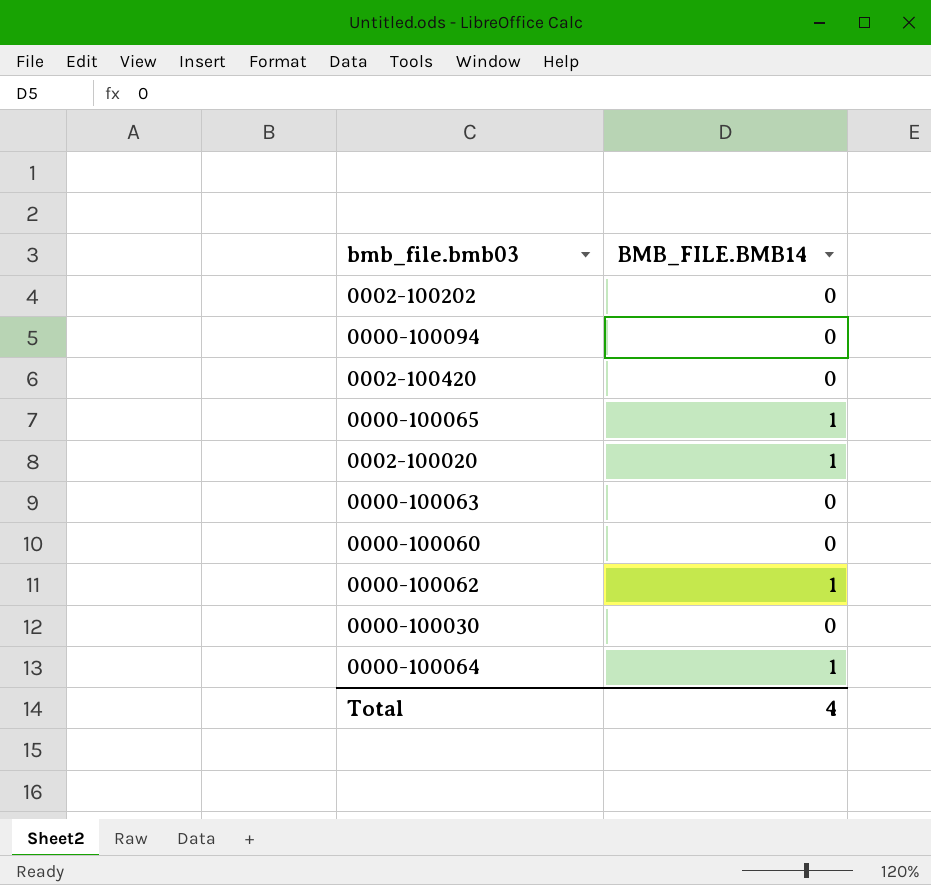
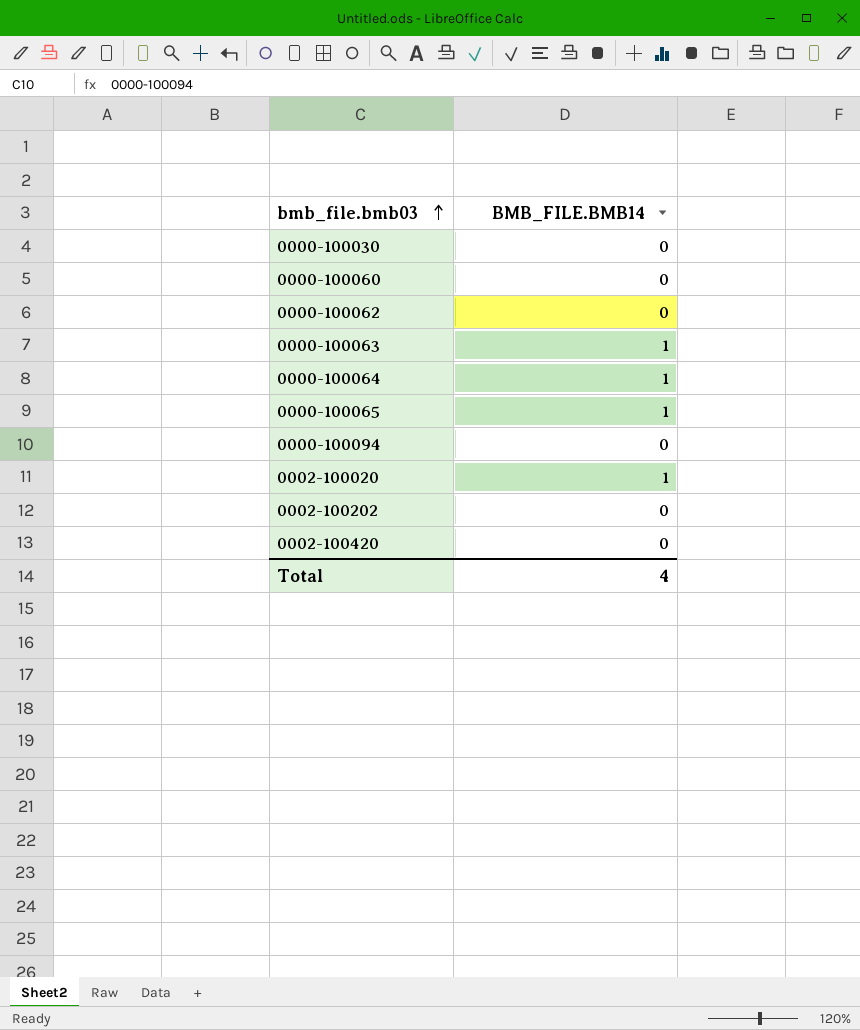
row order: none -> bmb_file.bmb03 ascending
0000-100062 | BMB_FILE.BMB14: 1 -> 0
0000-100063 | BMB_FILE.BMB14: 0 -> 1

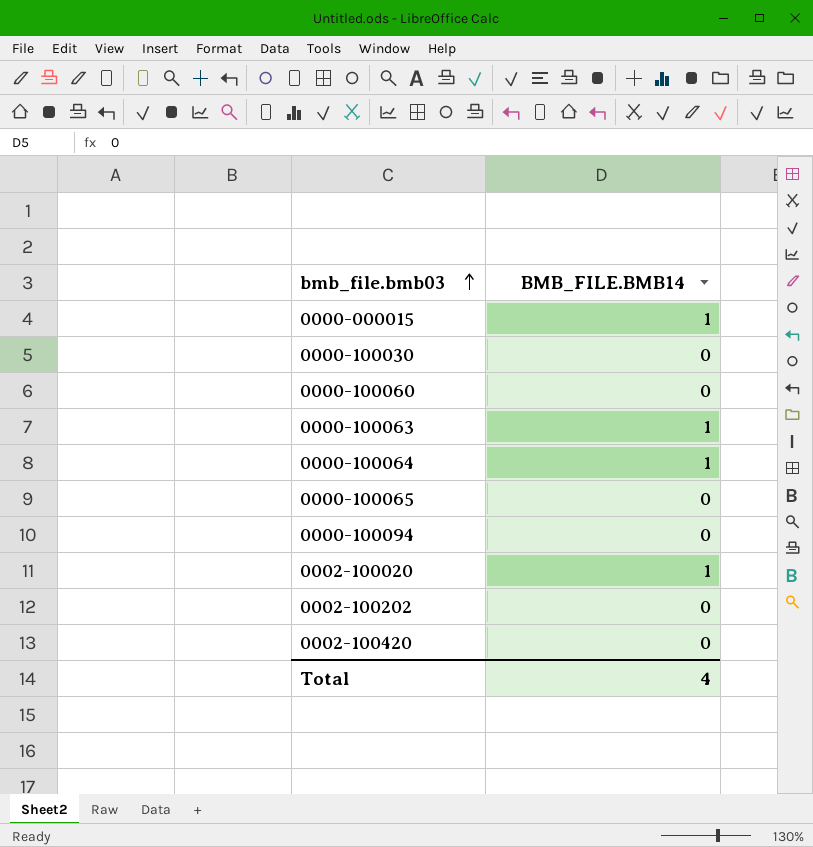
row 0000-100062: 0 -> none
row 0000-000015: none -> 1
0000-100065 | BMB_FILE.BMB14: 1 -> 0

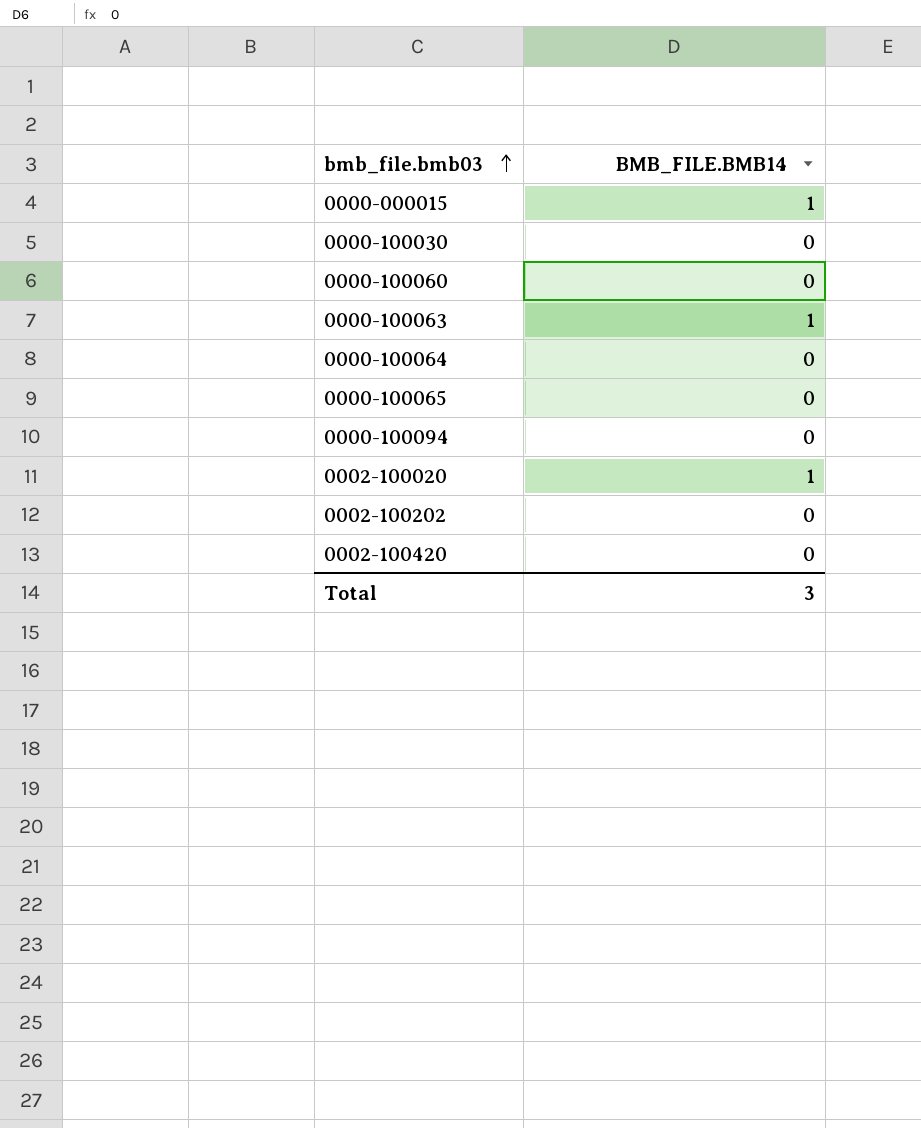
0000-100064 | BMB_FILE.BMB14: 1 -> 0
Total | BMB_FILE.BMB14: 4 -> 3

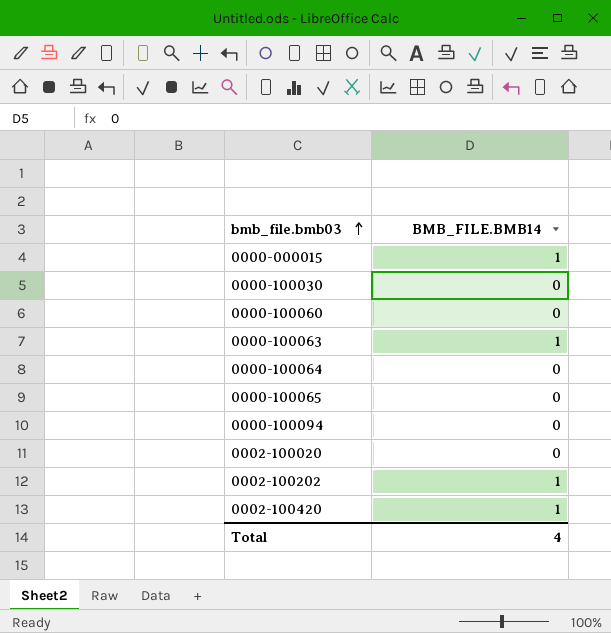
0002-100020 | BMB_FILE.BMB14: 1 -> 0
0002-100202 | BMB_FILE.BMB14: 0 -> 1
0002-100420 | BMB_FILE.BMB14: 0 -> 1
Total | BMB_FILE.BMB14: 3 -> 4

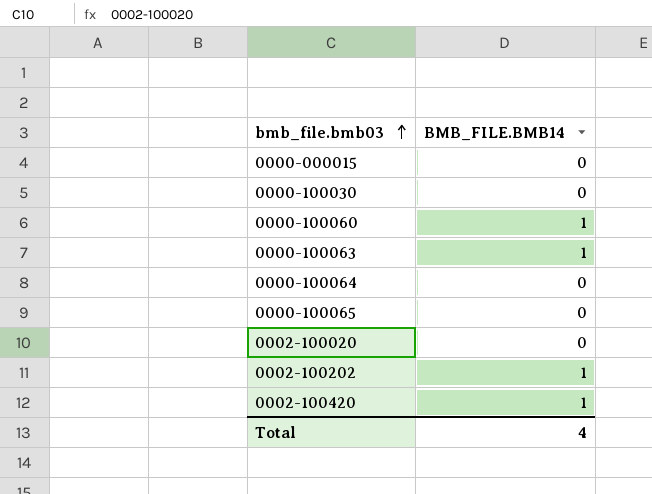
row 0000-100094: 0 -> none
0000-000015 | BMB_FILE.BMB14: 1 -> 0
0000-100060 | BMB_FILE.BMB14: 0 -> 1

